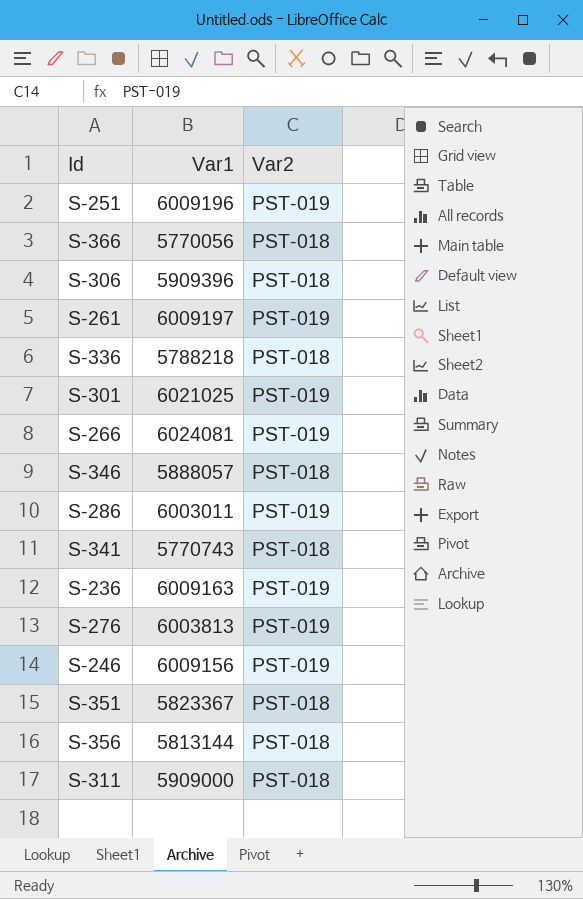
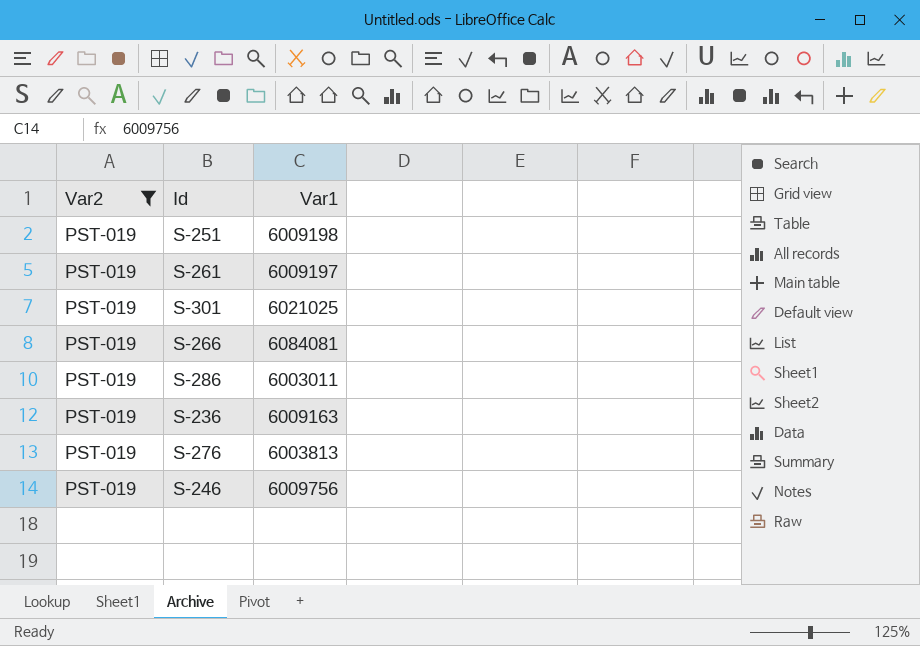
filter: none -> Var2 = PST-019
column Var2 | position: 3 -> 1
S-251 | Var1: 6009196 -> 6009198
S-266 | Var1: 6024081 -> 6084081
S-246 | Var1: 6009156 -> 6009756

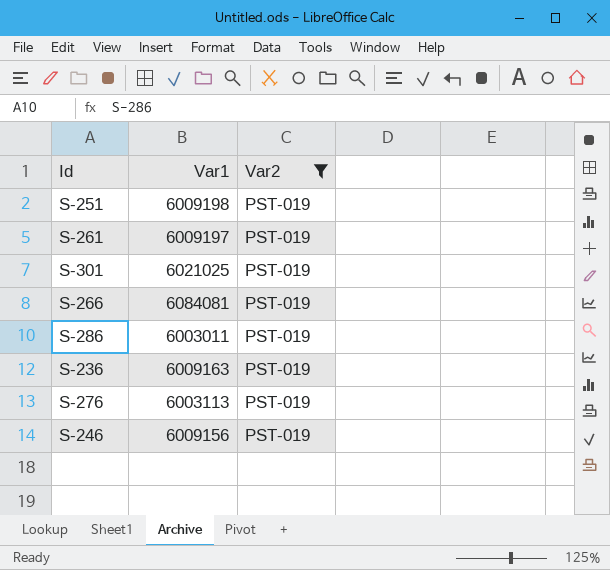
column Var2 | position: 1 -> 3
S-276 | Var1: 6003813 -> 6003113
S-246 | Var1: 6009756 -> 6009156

